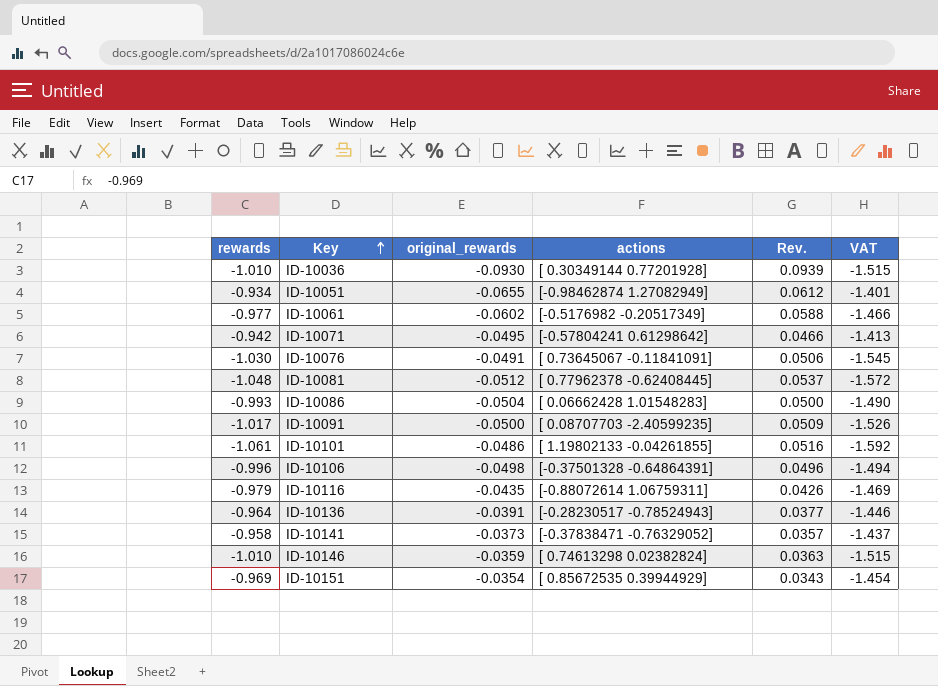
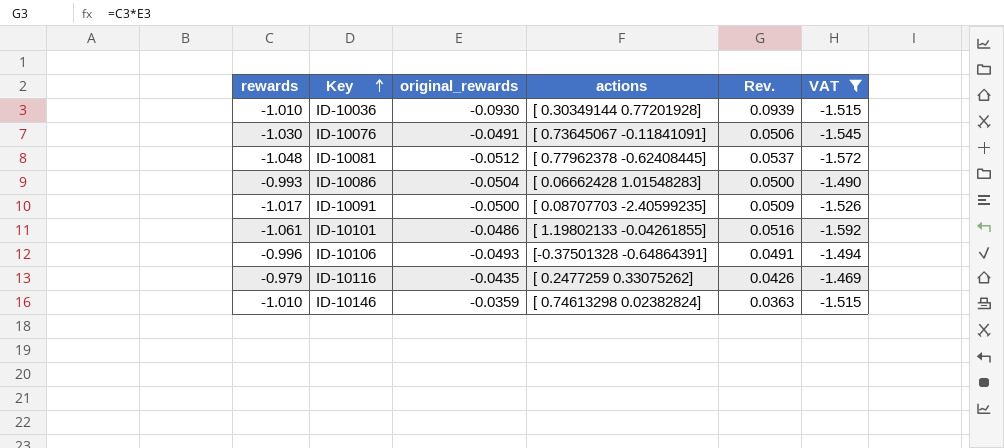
filter: none -> VAT <= -1.469
ID-10106 | original_rewards: -0.0498 -> -0.0493
ID-10106 | Rev.: 0.0496 -> 0.0491
ID-10116 | actions: [-0.88072614 1.06759311] -> [ 0.2477259 0.33075262]

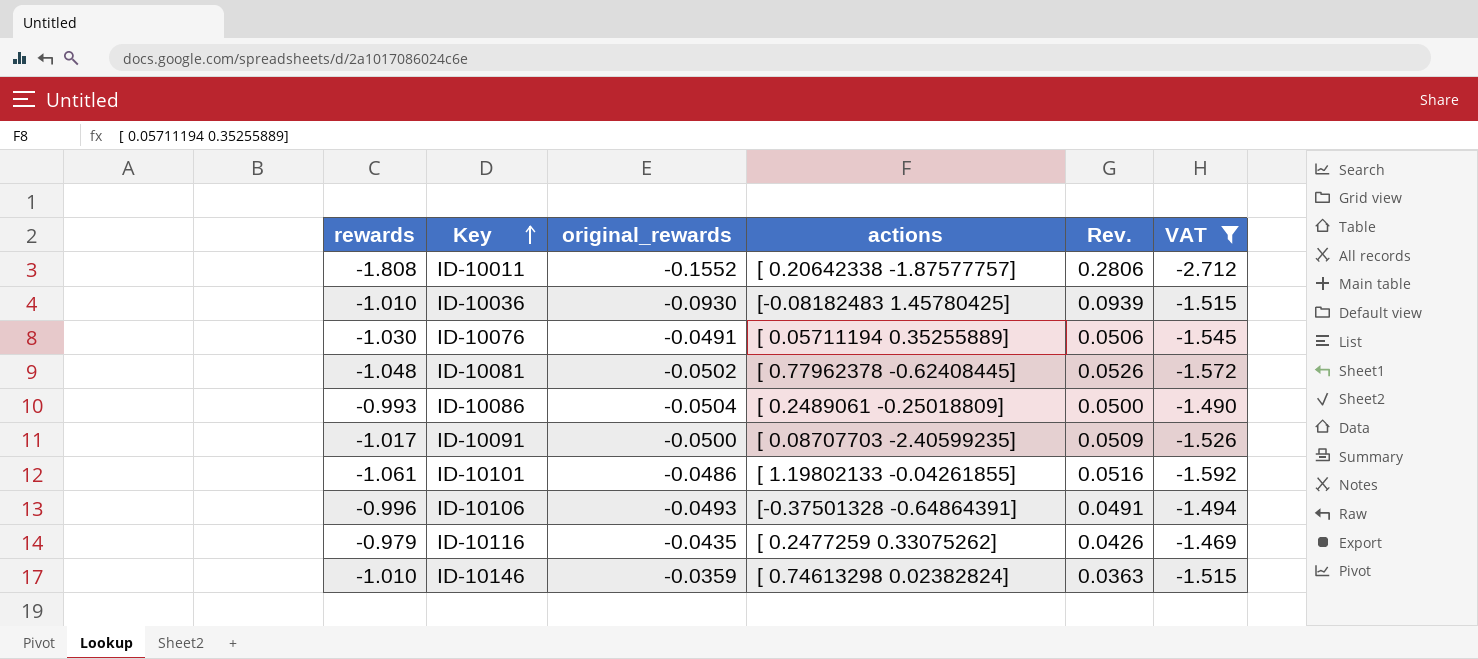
row ID-10011: none -> -1.808 | -0.1552 | [ 0.20642338 -1.87577757] | 0.2806 | -2.712
ID-10036 | actions: [ 0.30349144 0.77201928] -> [-0.08182483 1.45780425]
ID-10076 | actions: [ 0.73645067 -0.11841091] -> [ 0.05711194 0.35255889]
ID-10081 | original_rewards: -0.0512 -> -0.0502
ID-10081 | Rev.: 0.0537 -> 0.0526
ID-10086 | actions: [ 0.06662428 1.01548283] -> [ 0.2489061 -0.25018809]

